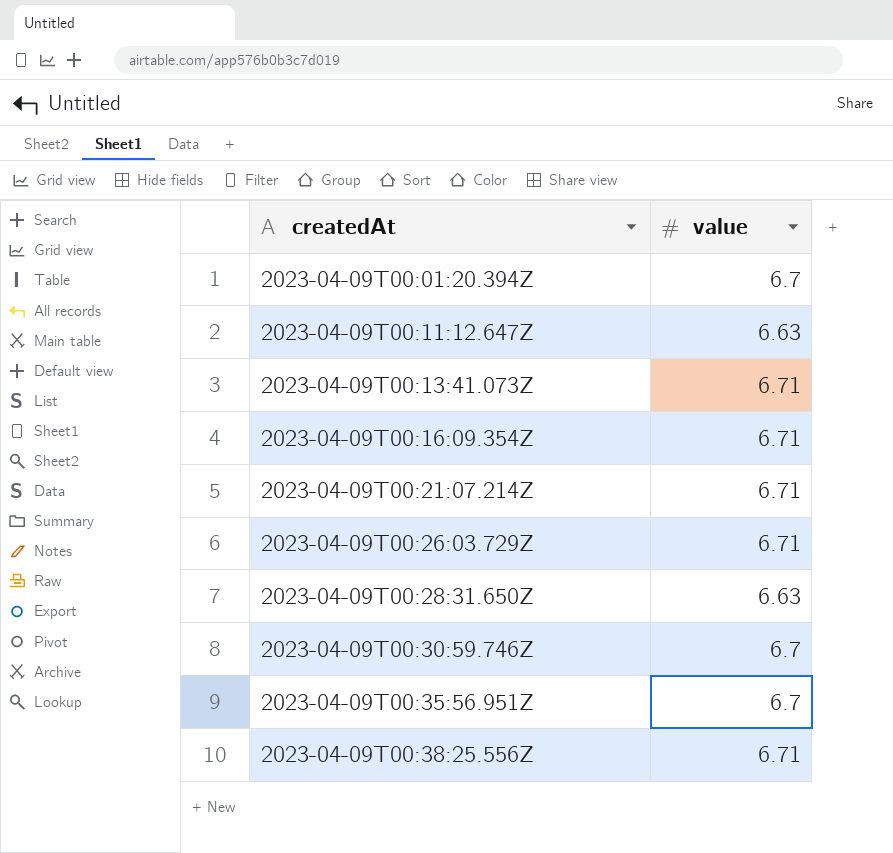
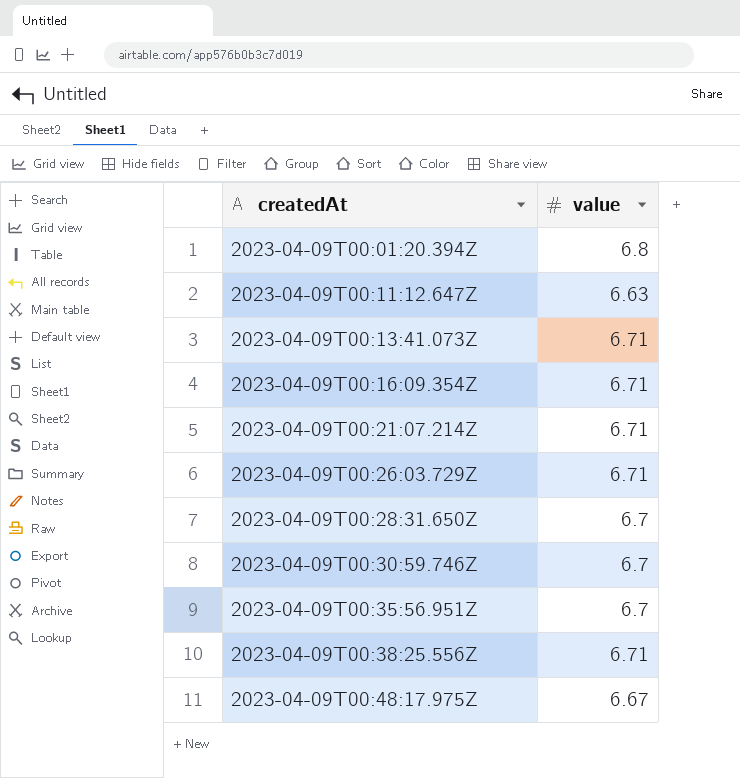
2023-04-09T00:01:20.394Z | value: 6.7 -> 6.8
2023-04-09T00:28:31.650Z | value: 6.63 -> 6.7
row 2023-04-09T00:48:17.975Z: none -> 6.67

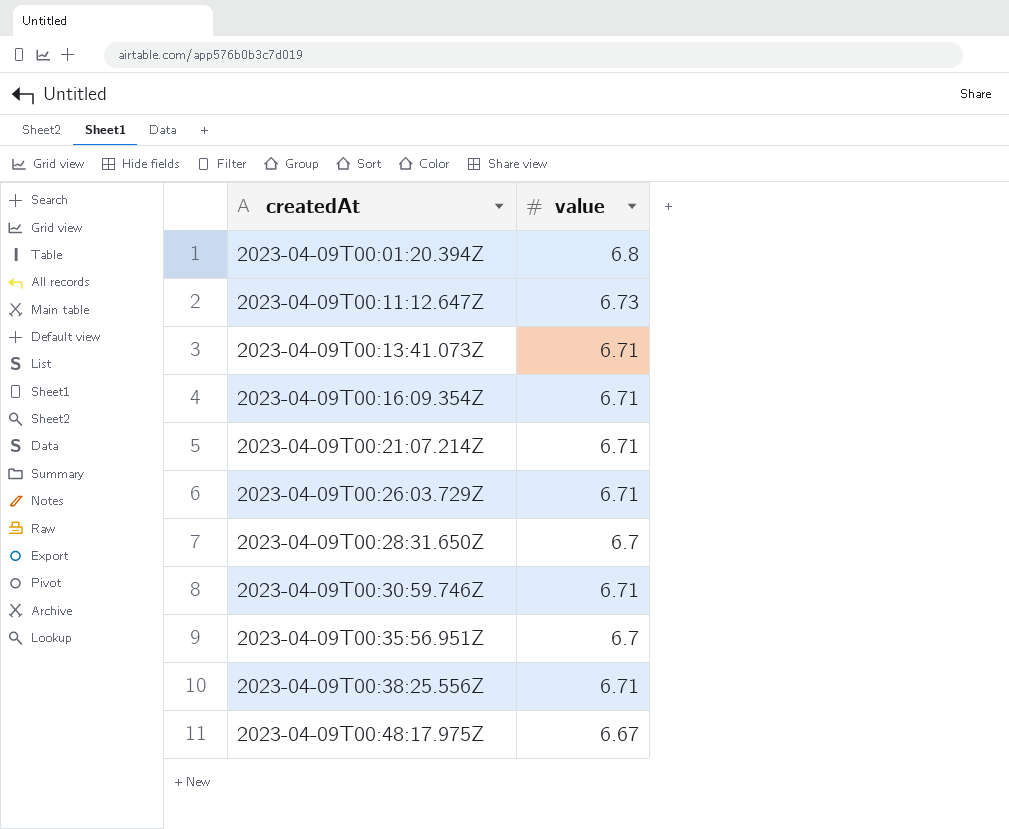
2023-04-09T00:11:12.647Z | value: 6.63 -> 6.73
2023-04-09T00:30:59.746Z | value: 6.7 -> 6.71

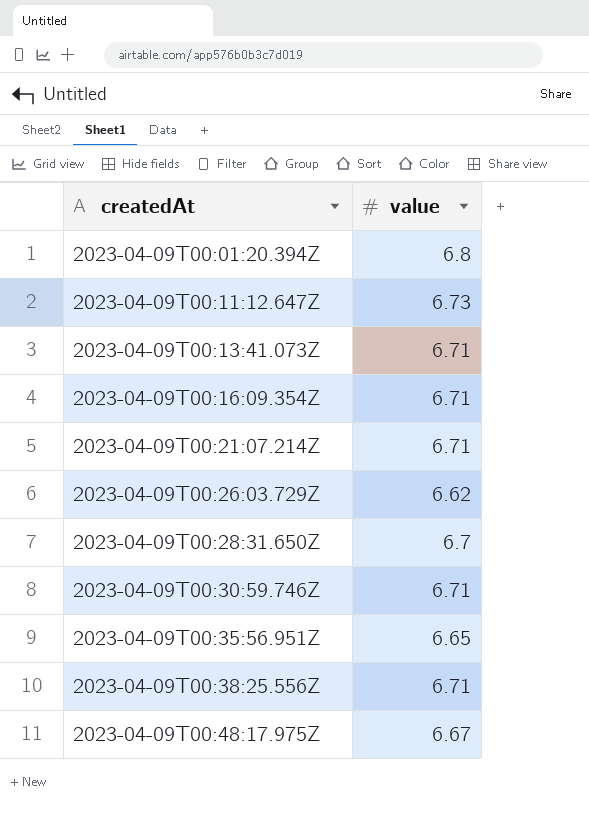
2023-04-09T00:26:03.729Z | value: 6.71 -> 6.62
2023-04-09T00:35:56.951Z | value: 6.7 -> 6.65

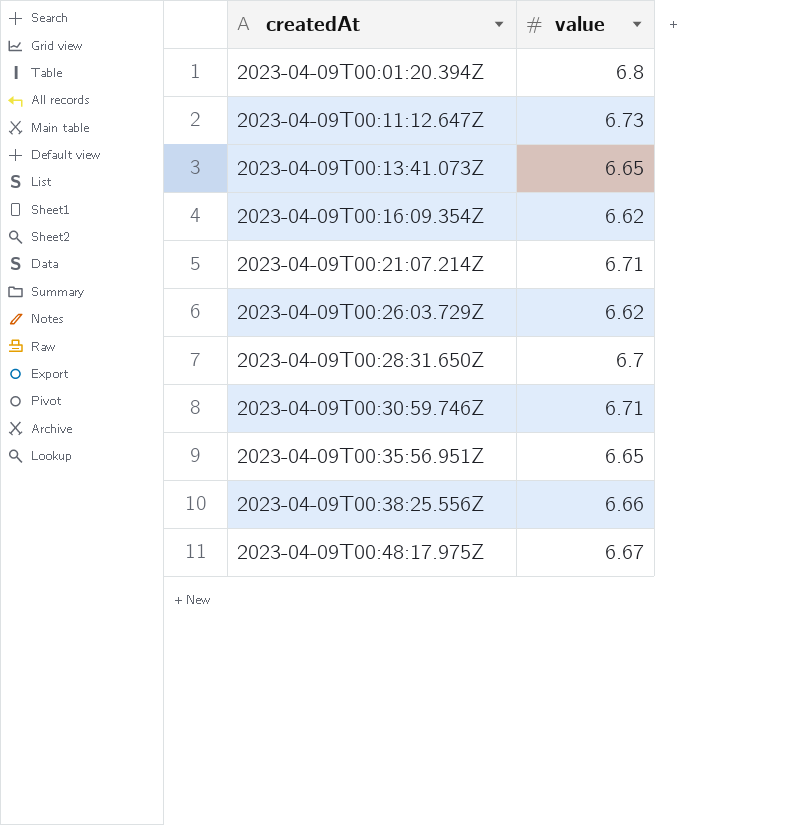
2023-04-09T00:13:41.073Z | value: 6.71 -> 6.65
2023-04-09T00:16:09.354Z | value: 6.71 -> 6.62
2023-04-09T00:38:25.556Z | value: 6.71 -> 6.66

